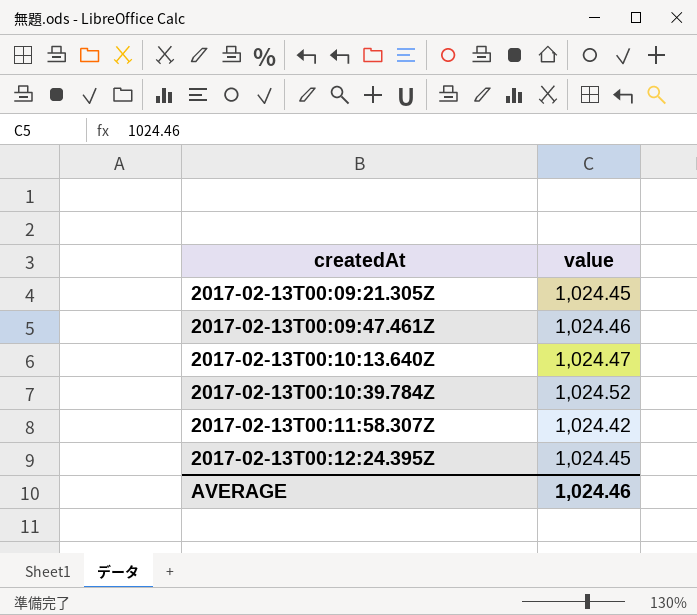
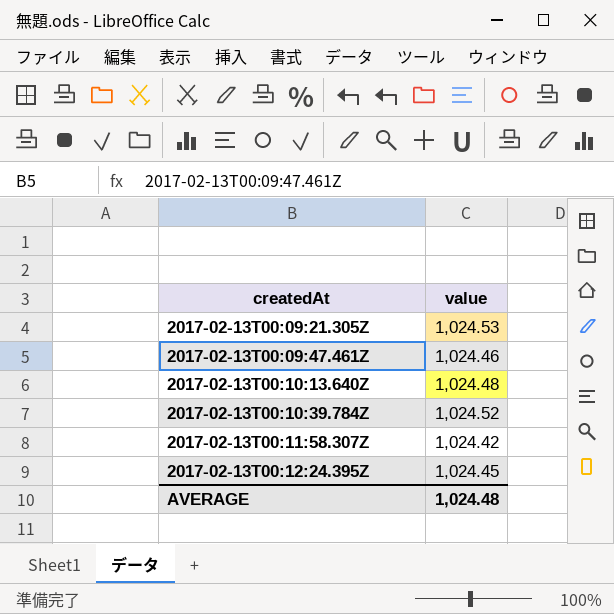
2017-02-13T00:09:21.305Z | value: 1,024.45 -> 1,024.53
2017-02-13T00:10:13.640Z | value: 1,024.47 -> 1,024.48
AVERAGE | value: 1,024.46 -> 1,024.48

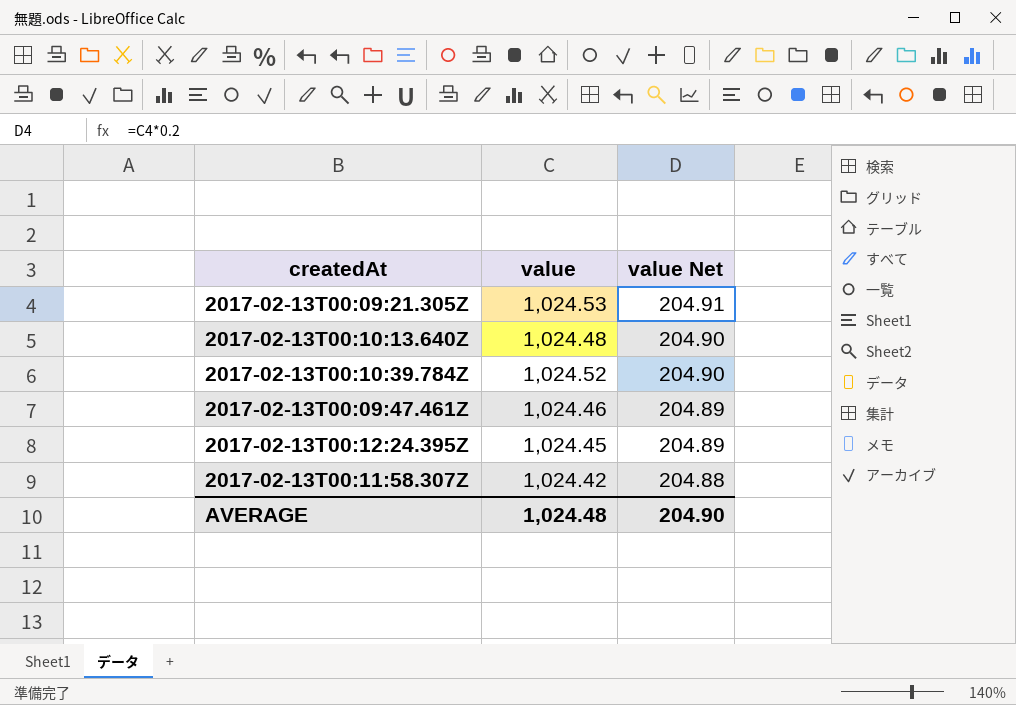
row order: createdAt ascending -> value Net descending
column value Net | formula: none -> [value] * 0.2

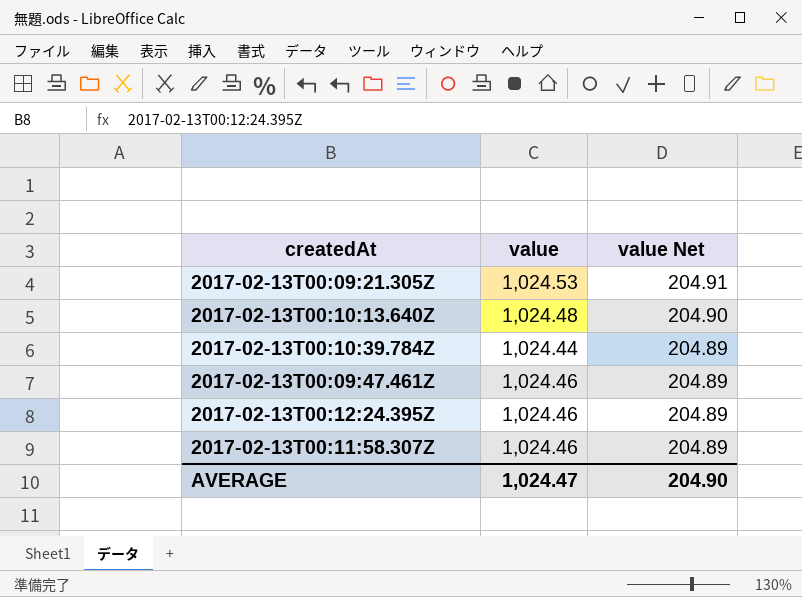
2017-02-13T00:10:39.784Z | value: 1,024.52 -> 1,024.44
2017-02-13T00:10:39.784Z | value Net: 204.90 -> 204.89
2017-02-13T00:12:24.395Z | value: 1,024.45 -> 1,024.46
2017-02-13T00:11:58.307Z | value: 1,024.42 -> 1,024.46
2017-02-13T00:11:58.307Z | value Net: 204.88 -> 204.89
AVERAGE | value: 1,024.48 -> 1,024.47

